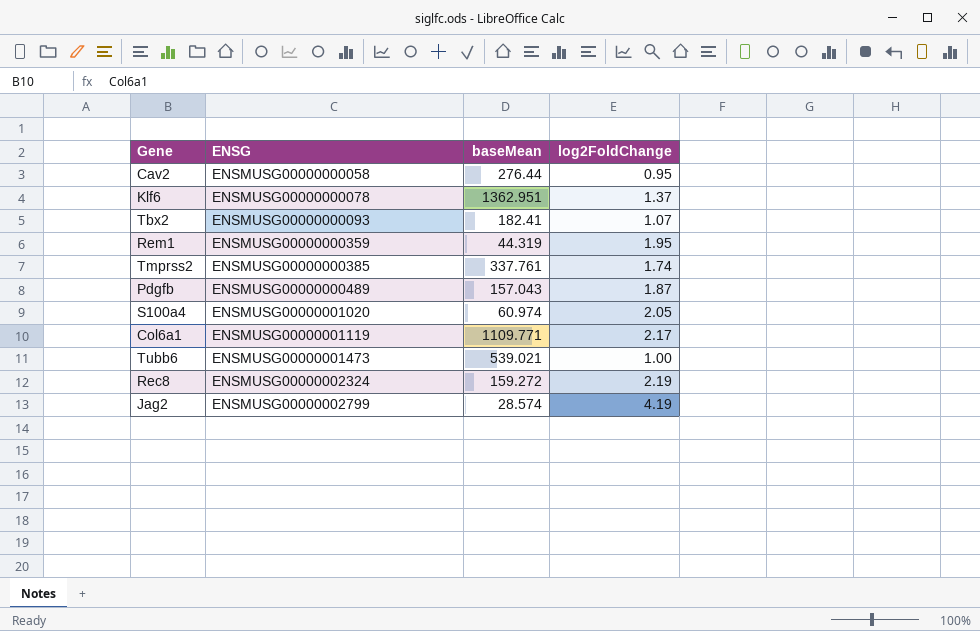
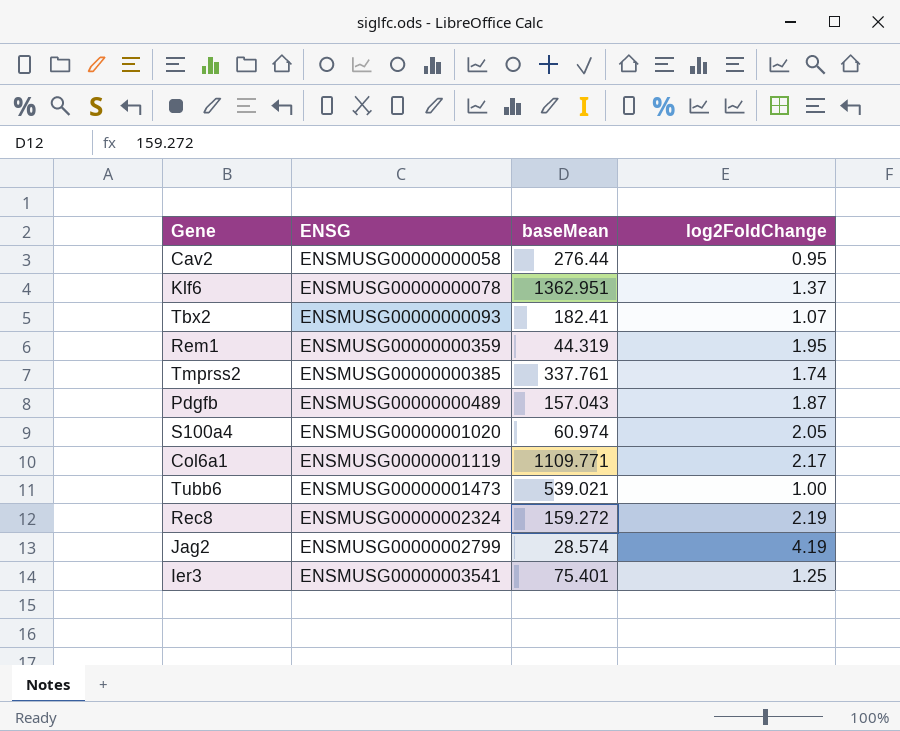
row Ier3: none -> ENSMUSG00000003541 | 75.401 | 1.25

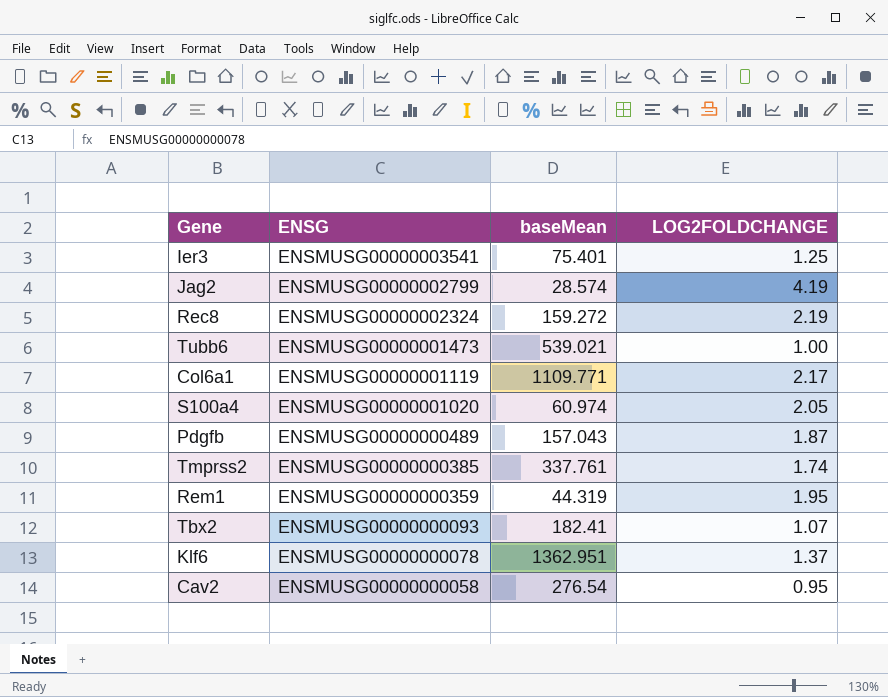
row order: ENSG ascending -> ENSG descending
column name: log2FoldChange -> LOG2FOLDCHANGE
Cav2 | baseMean: 276.44 -> 276.54

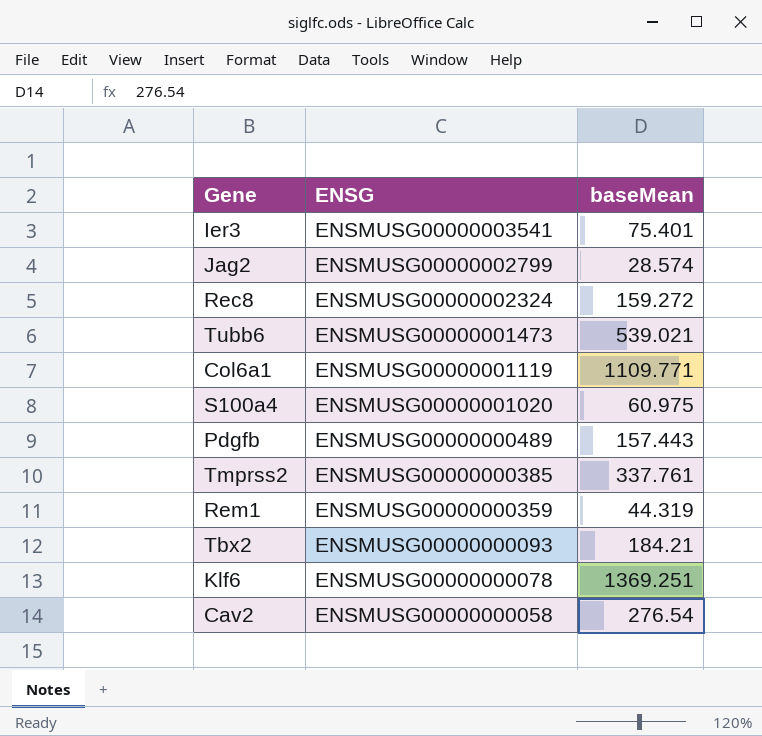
column LOG2FOLDCHANGE | position: 4 -> none
S100a4 | baseMean: 60.974 -> 60.975
Pdgfb | baseMean: 157.043 -> 157.443
Tbx2 | baseMean: 182.41 -> 184.21
Klf6 | baseMean: 1362.951 -> 1369.251

